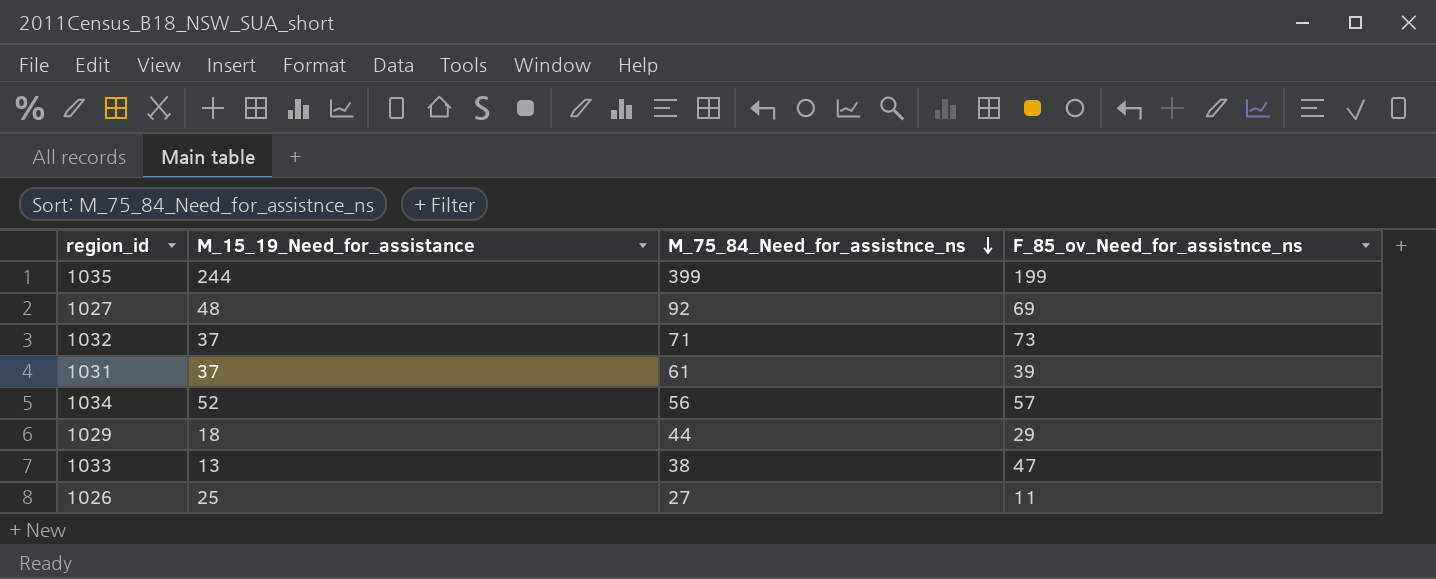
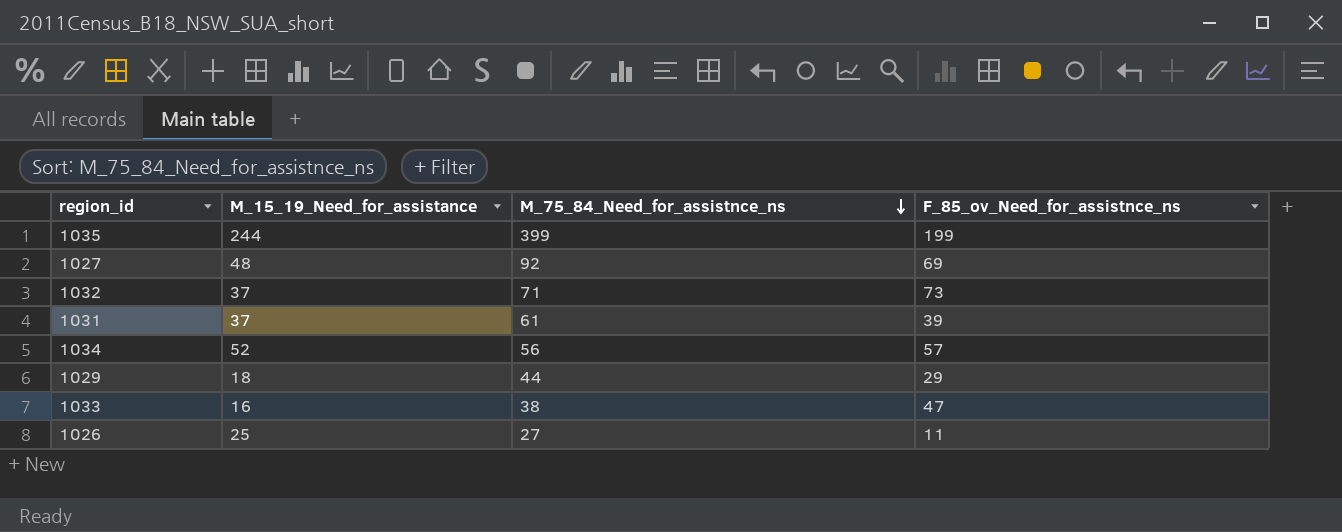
1033 | M_15_19_Need_for_assistance: 13 -> 16

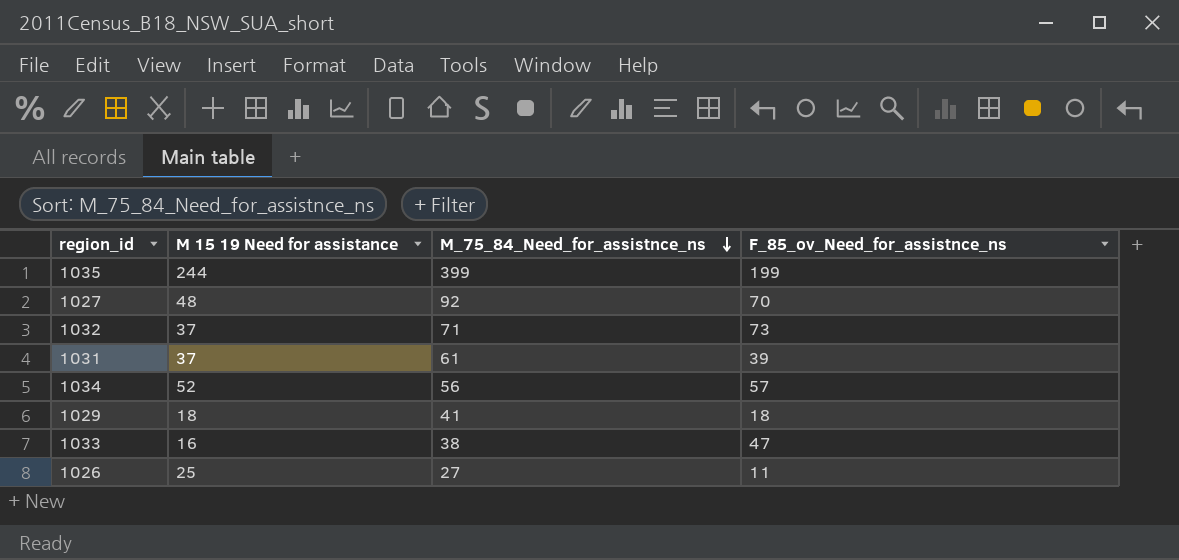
column name: M_15_19_Need_for_assistance -> M 15 19 Need for assistance
1027 | F_85_ov_Need_for_assistnce_ns: 69 -> 70
1029 | M_75_84_Need_for_assistnce_ns: 44 -> 41
1029 | F_85_ov_Need_for_assistnce_ns: 29 -> 18

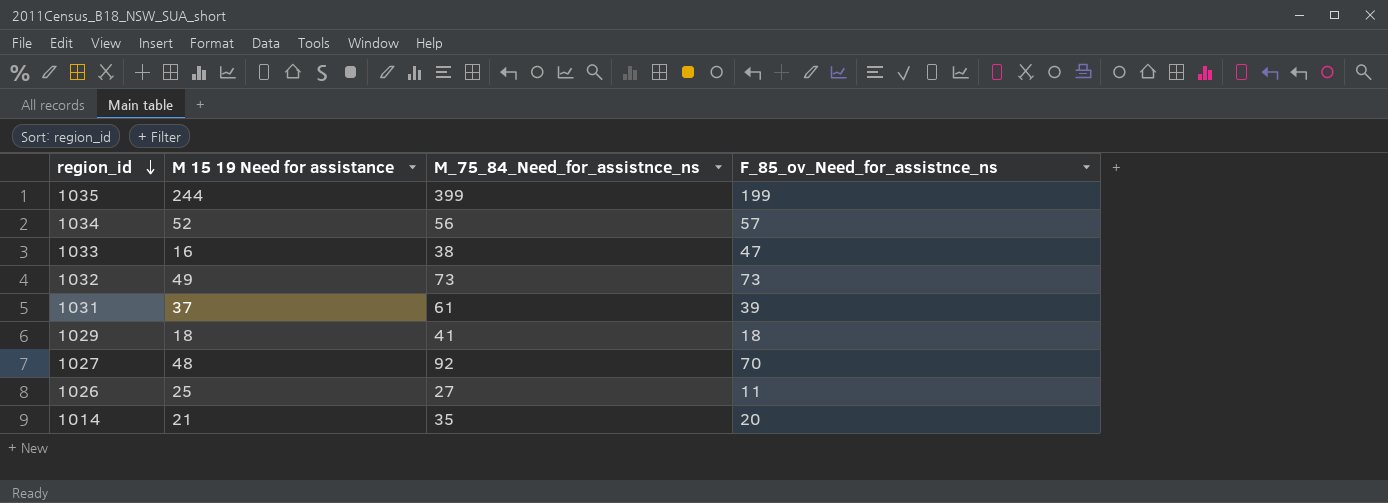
row order: M_75_84_Need_for_assistnce_ns descending -> region_id descending
1032 | M 15 19 Need for assistance: 37 -> 49
1032 | M_75_84_Need_for_assistnce_ns: 71 -> 73
row 1014: none -> 21 | 35 | 20

